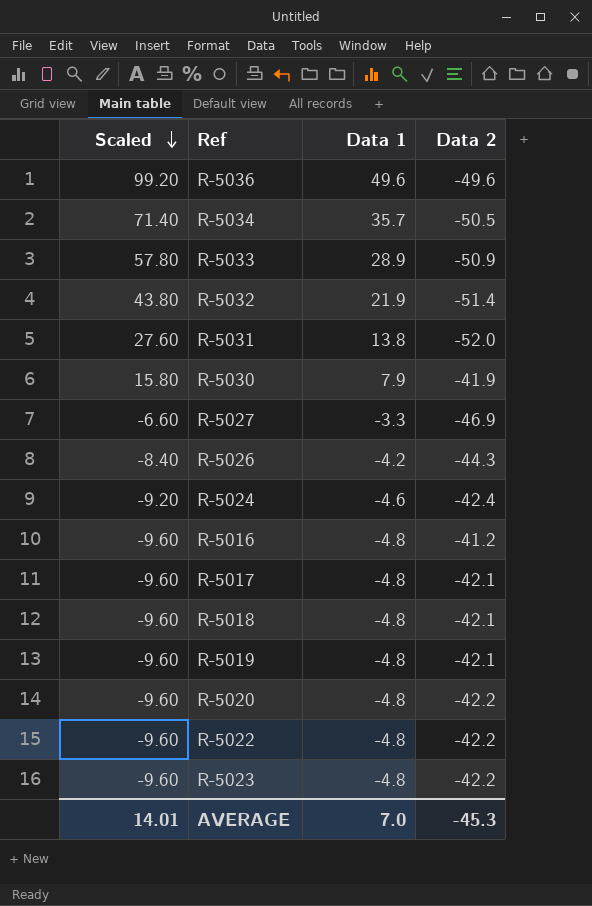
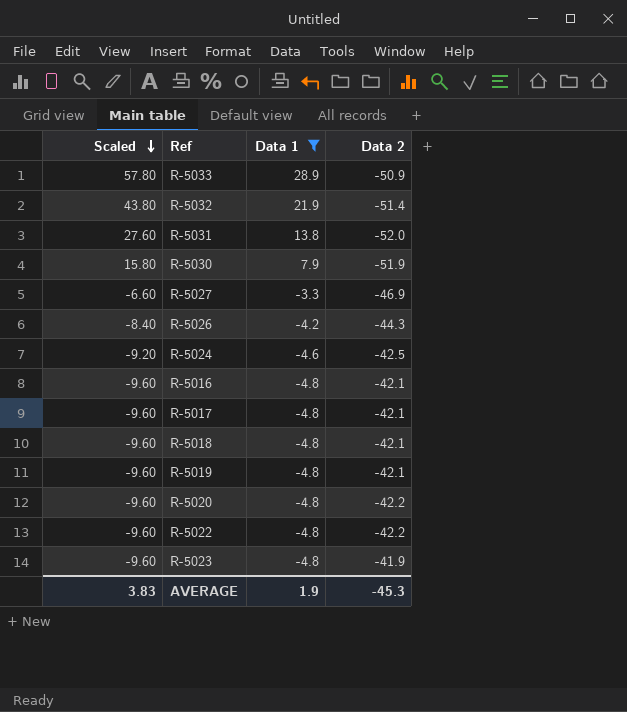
filter: none -> Data 1 <= 28.9
R-5030 | Data 2: -41.9 -> -51.9
R-5024 | Data 2: -42.4 -> -42.5
R-5016 | Data 2: -41.2 -> -42.1
R-5023 | Data 2: -42.2 -> -41.9
AVERAGE | Scaled: 14.01 -> 3.83
AVERAGE | Data 1: 7.0 -> 1.9

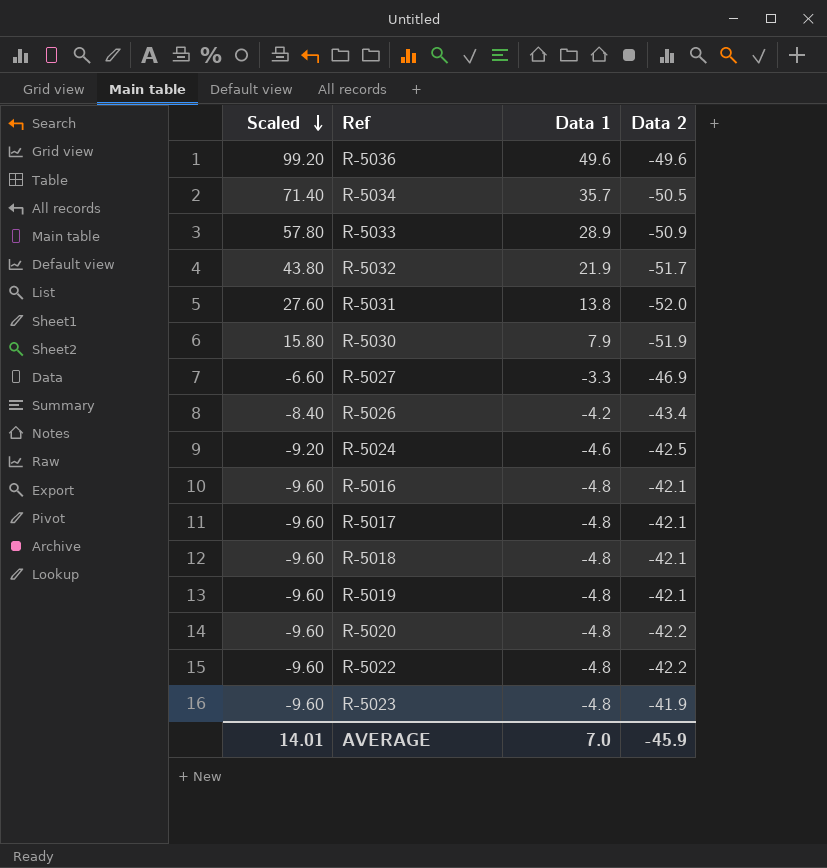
filter: Data 1 <= 28.9 -> none
R-5032 | Data 2: -51.4 -> -51.7
R-5026 | Data 2: -44.3 -> -43.4
AVERAGE | Scaled: 3.83 -> 14.01
AVERAGE | Data 1: 1.9 -> 7.0
AVERAGE | Data 2: -45.3 -> -45.9

